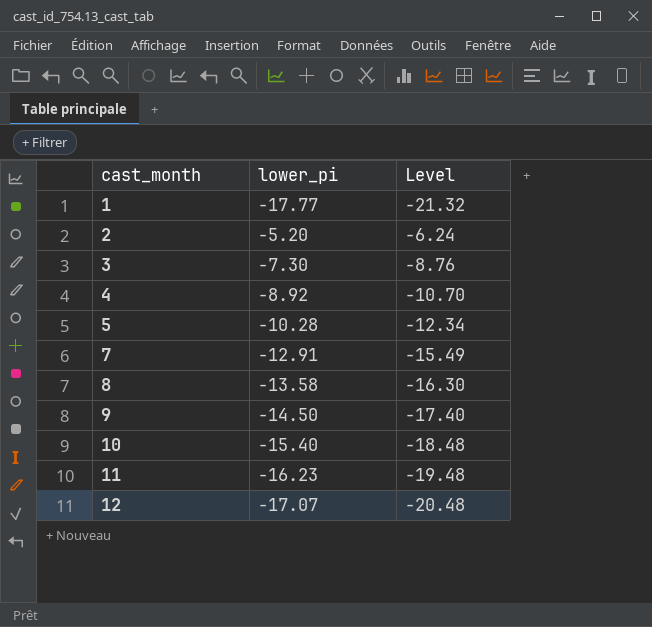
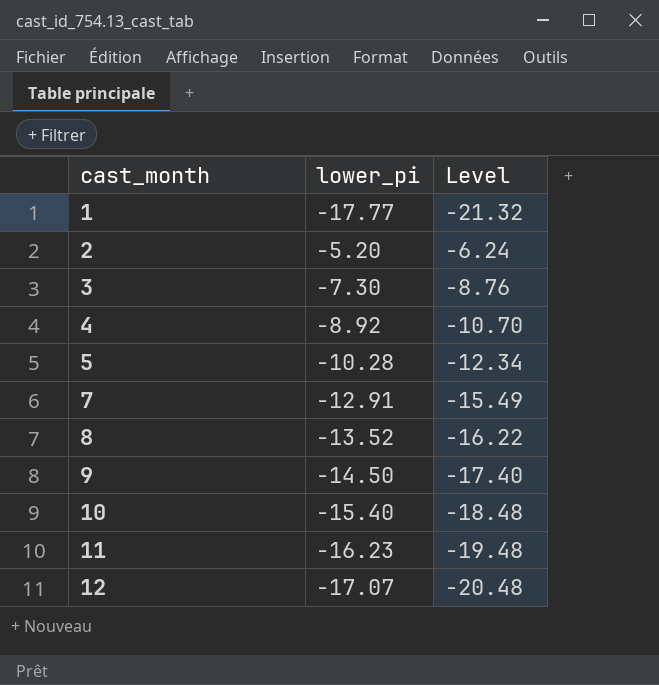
8 | lower_pi: -13.58 -> -13.52
8 | Level: -16.30 -> -16.22

